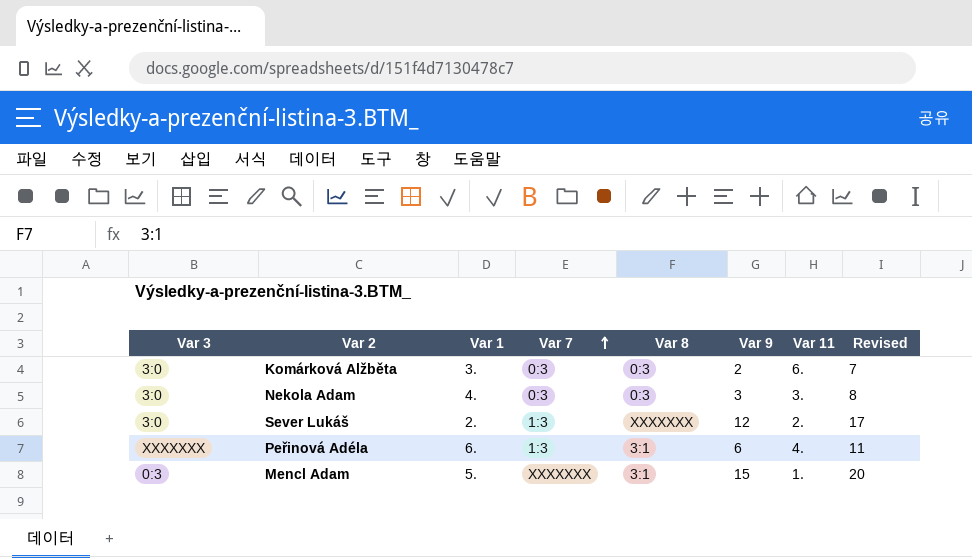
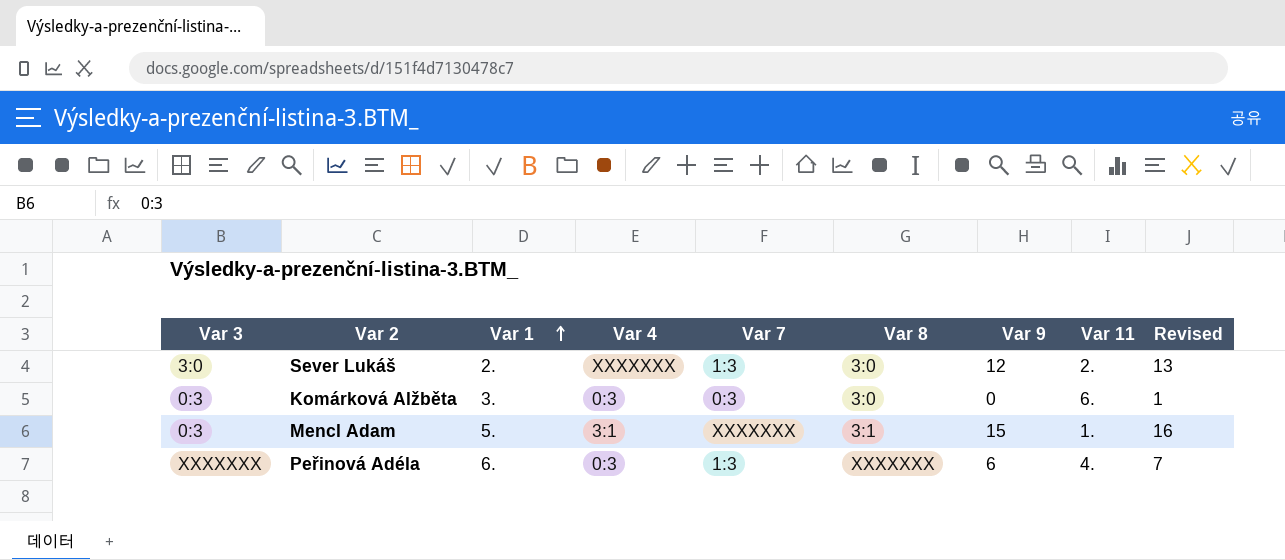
row order: Var 7 ascending -> Var 1 ascending
column Var 4 | position: none -> 4
column Revised | formula: [Var 9] + 5 -> [Var 9] + 1
row Nekola Adam: 3:0 | 4. | 0:3 | 0:3 | 3 | 3. | 8 -> none
Sever Lukáš | Var 8: XXXXXXX -> 3:0
Komárková Alžběta | Var 3: 3:0 -> 0:3
Komárková Alžběta | Var 8: 0:3 -> 3:0
Komárková Alžběta | Var 9: 2 -> 0
Peřinová Adéla | Var 8: 3:1 -> XXXXXXX

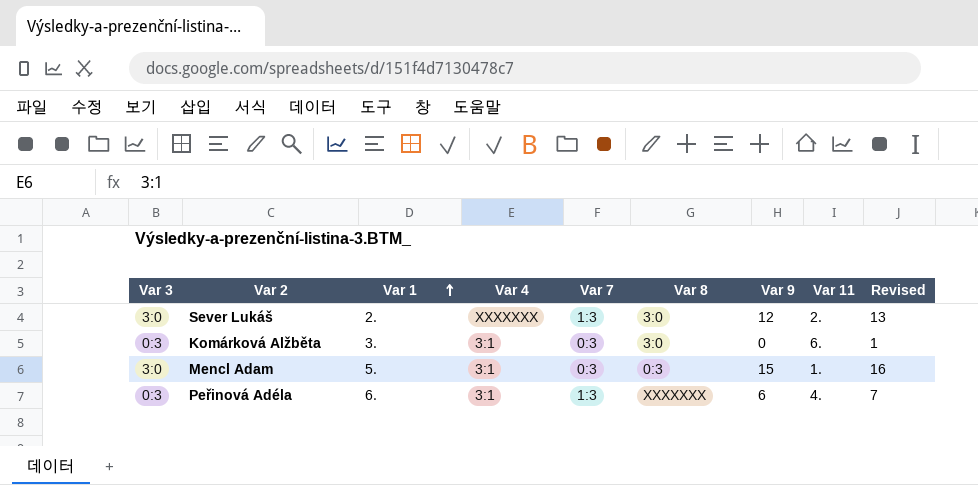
Komárková Alžběta | Var 4: 0:3 -> 3:1
Mencl Adam | Var 3: 0:3 -> 3:0
Mencl Adam | Var 7: XXXXXXX -> 0:3
Mencl Adam | Var 8: 3:1 -> 0:3
Peřinová Adéla | Var 3: XXXXXXX -> 0:3
Peřinová Adéla | Var 4: 0:3 -> 3:1

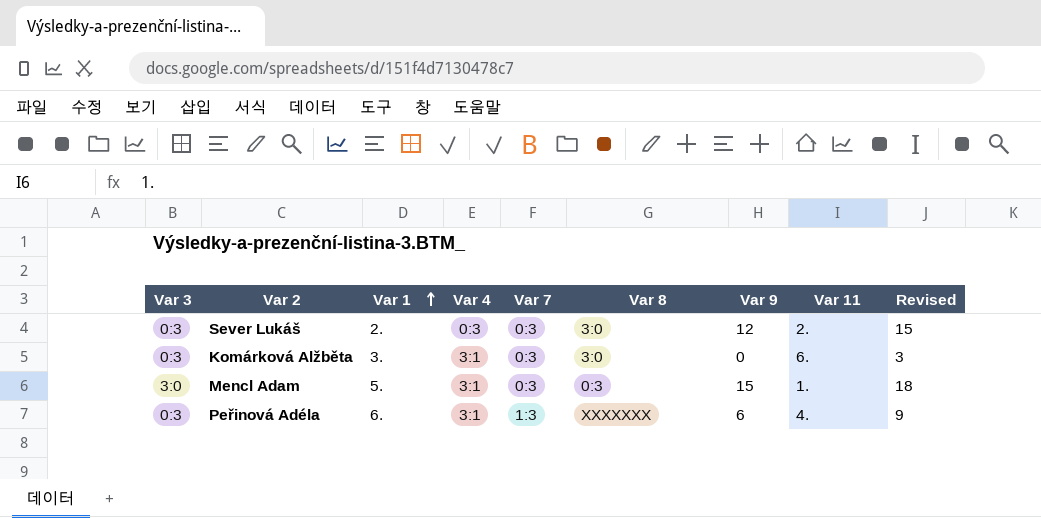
column Revised | formula: [Var 9] + 1 -> [Var 9] + 3
Sever Lukáš | Var 3: 3:0 -> 0:3
Sever Lukáš | Var 4: XXXXXXX -> 0:3
Sever Lukáš | Var 7: 1:3 -> 0:3

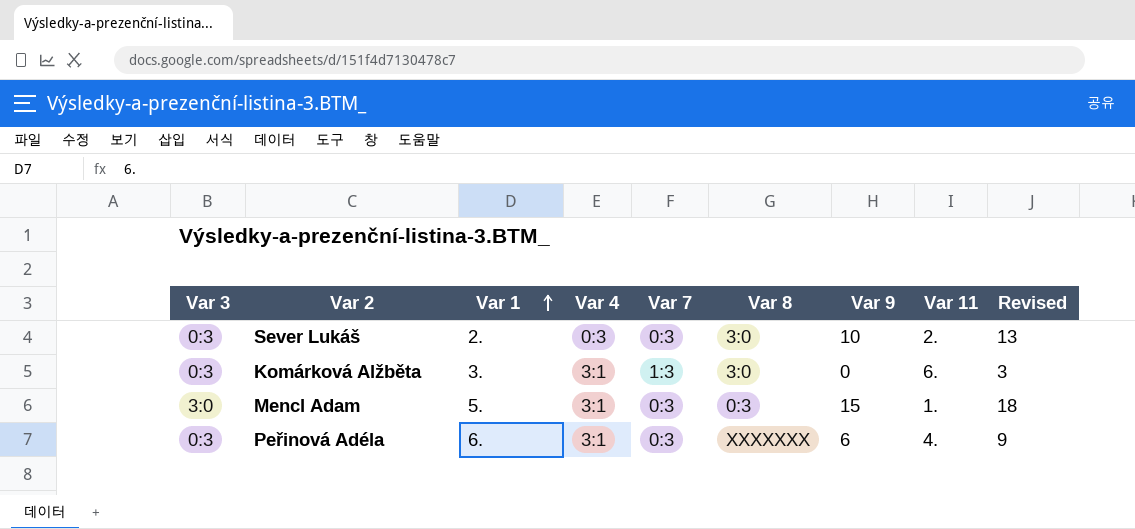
Sever Lukáš | Var 9: 12 -> 10
Sever Lukáš | Revised: 15 -> 13
Komárková Alžběta | Var 7: 0:3 -> 1:3
Peřinová Adéla | Var 7: 1:3 -> 0:3

